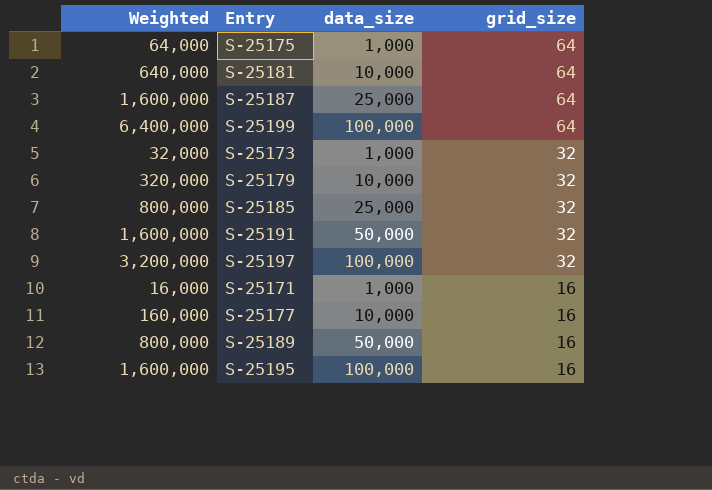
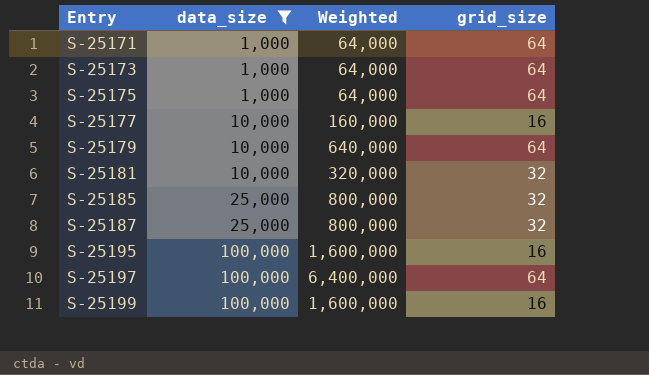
filter: none -> data_size != 50,000
row order: grid_size descending -> Entry ascending
column Weighted | position: 1 -> 3
S-25171 | Weighted: 16,000 -> 64,000
S-25171 | grid_size: 16 -> 64
S-25173 | Weighted: 32,000 -> 64,000
S-25173 | grid_size: 32 -> 64
S-25179 | Weighted: 320,000 -> 640,000
S-25179 | grid_size: 32 -> 64
S-25181 | Weighted: 640,000 -> 320,000
S-25181 | grid_size: 64 -> 32
S-25187 | Weighted: 1,600,000 -> 800,000
S-25187 | grid_size: 64 -> 32
S-25197 | Weighted: 3,200,000 -> 6,400,000
S-25197 | grid_size: 32 -> 64
S-25199 | Weighted: 6,400,000 -> 1,600,000
S-25199 | grid_size: 64 -> 16

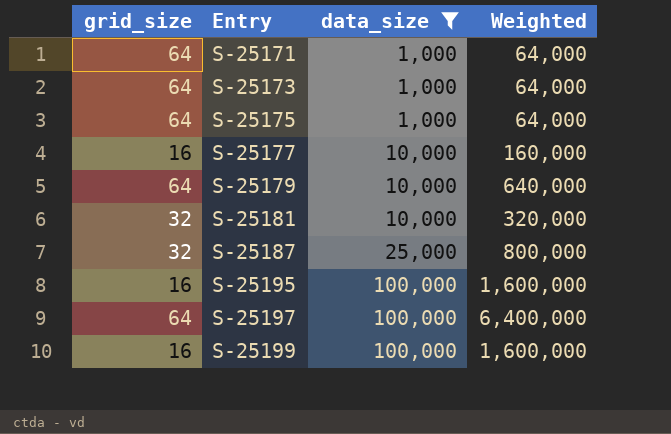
column grid_size | position: 4 -> 1
row S-25185: 25,000 | 800,000 | 32 -> none

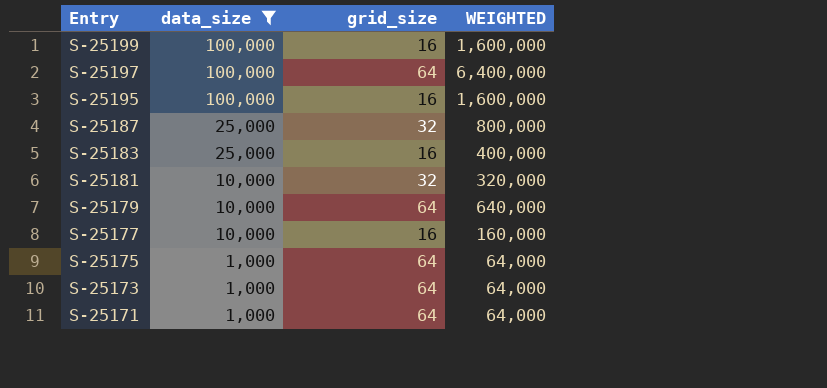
row order: Entry ascending -> Entry descending
column grid_size | position: 1 -> 3
column name: Weighted -> WEIGHTED
row S-25183: none -> 25,000 | 16 | 400,000

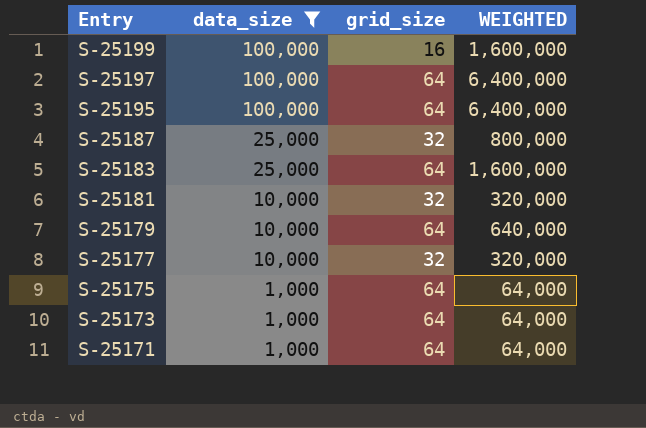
S-25195 | grid_size: 16 -> 64
S-25195 | WEIGHTED: 1,600,000 -> 6,400,000
S-25183 | grid_size: 16 -> 64
S-25183 | WEIGHTED: 400,000 -> 1,600,000
S-25177 | grid_size: 16 -> 32
S-25177 | WEIGHTED: 160,000 -> 320,000

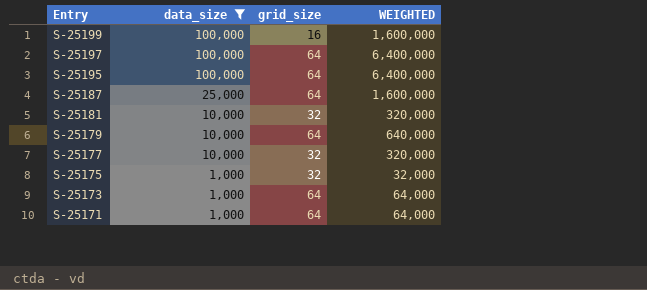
row S-25183: 25,000 | 64 | 1,600,000 -> none
S-25187 | grid_size: 32 -> 64
S-25187 | WEIGHTED: 800,000 -> 1,600,000
S-25175 | grid_size: 64 -> 32
S-25175 | WEIGHTED: 64,000 -> 32,000

